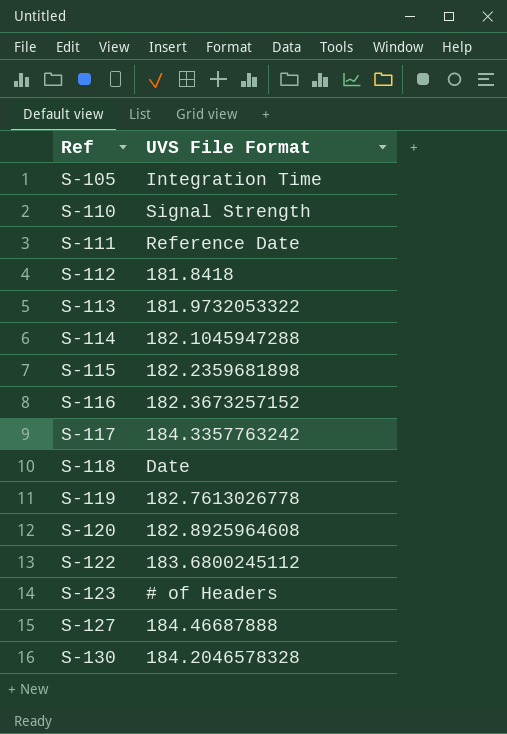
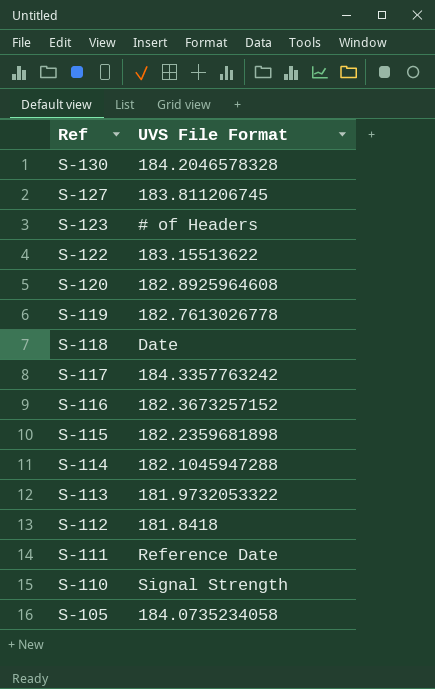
row order: Ref ascending -> Ref descending
S-127 | UVS File Format: 184.46687888 -> 183.811206745
S-122 | UVS File Format: 183.6800245112 -> 183.15513622
S-105 | UVS File Format: Integration Time -> 184.0735234058

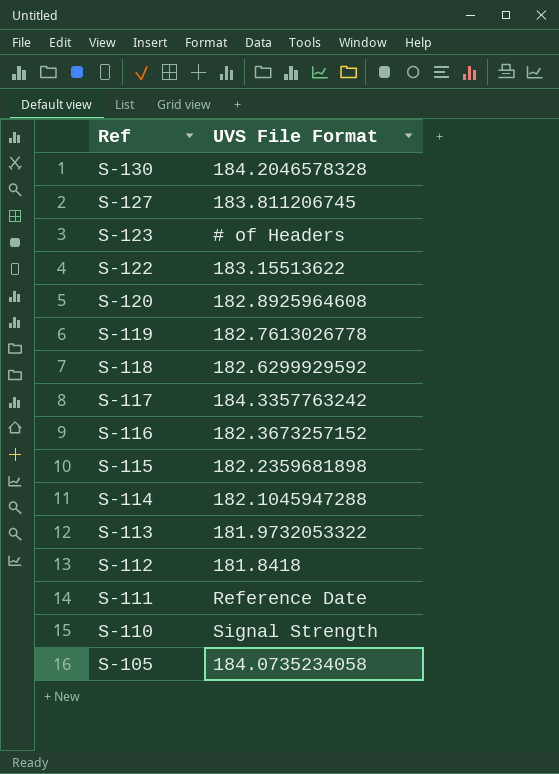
S-118 | UVS File Format: Date -> 182.6299929592

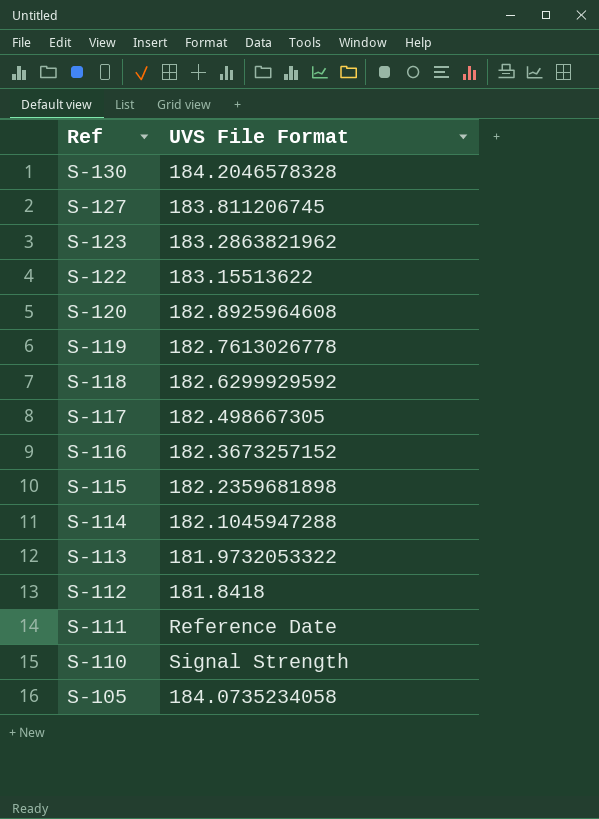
S-123 | UVS File Format: # of Headers -> 183.2863821962
S-117 | UVS File Format: 184.3357763242 -> 182.498667305

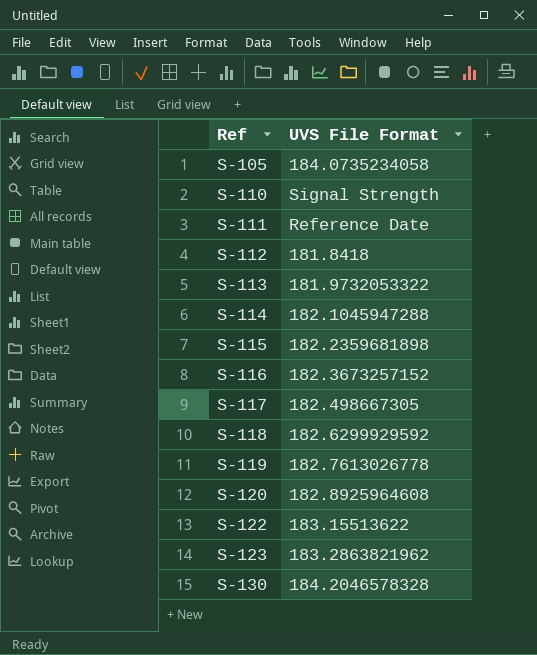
row order: Ref descending -> Ref ascending
row S-127: 183.811206745 -> none

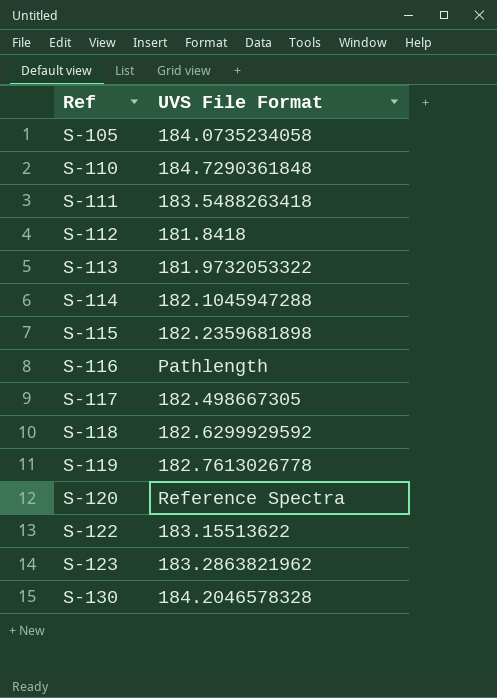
S-110 | UVS File Format: Signal Strength -> 184.7290361848
S-111 | UVS File Format: Reference Date -> 183.5488263418
S-116 | UVS File Format: 182.3673257152 -> Pathlength
S-120 | UVS File Format: 182.8925964608 -> Reference Spectra

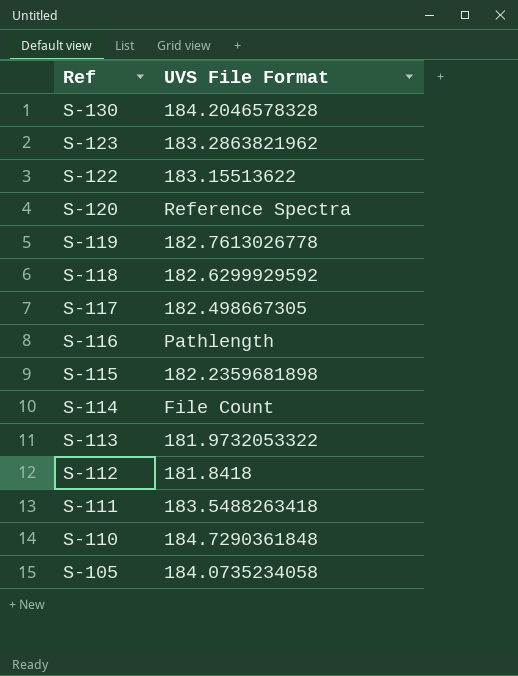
row order: Ref ascending -> Ref descending
S-114 | UVS File Format: 182.1045947288 -> File Count

